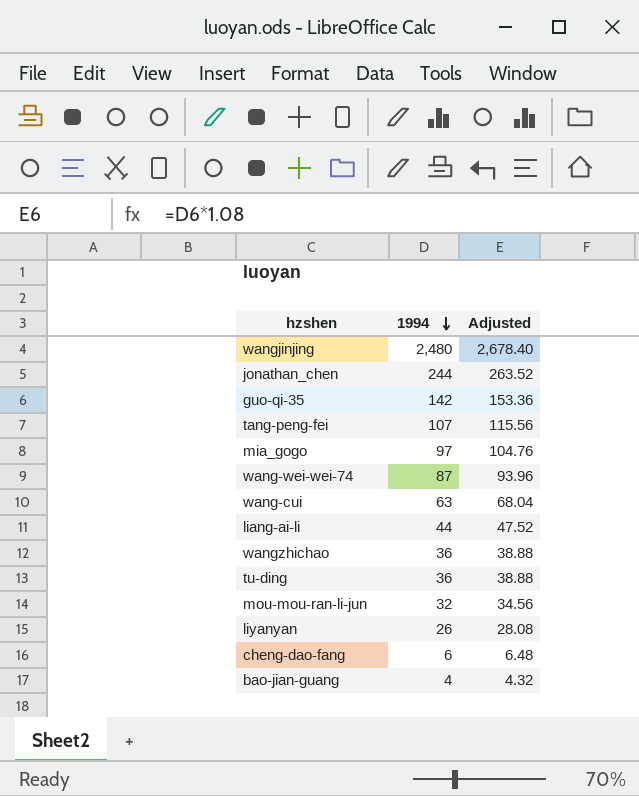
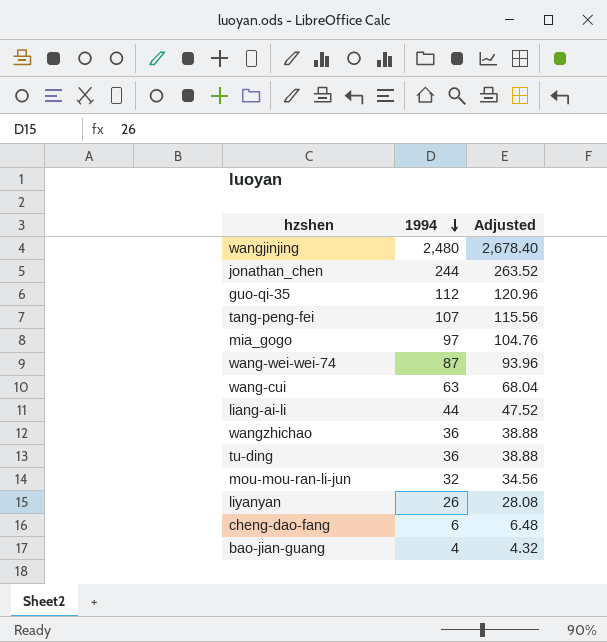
guo-qi-35 | 1994: 142 -> 112
guo-qi-35 | Adjusted: 153.36 -> 120.96

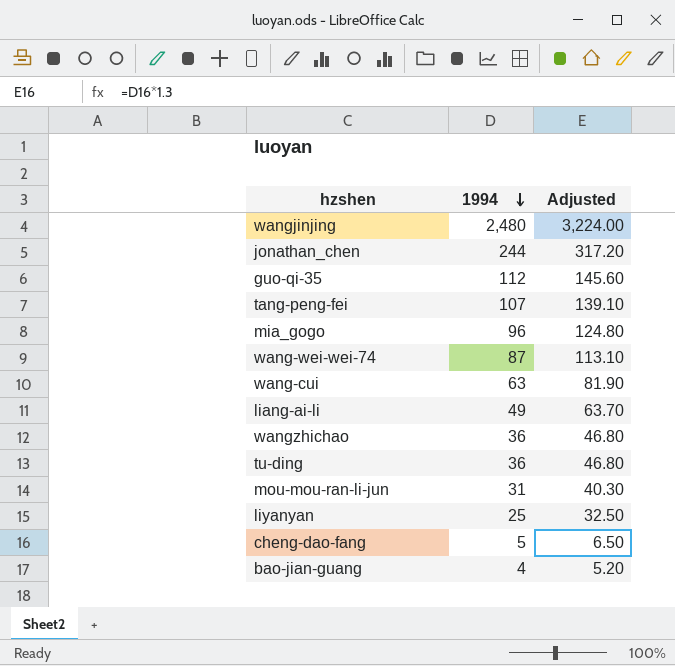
column Adjusted | formula: [1994] * 1.08 -> [1994] * 1.3
mia_gogo | 1994: 97 -> 96
liang-ai-li | 1994: 44 -> 49
mou-mou-ran-li-jun | 1994: 32 -> 31
liyanyan | 1994: 26 -> 25
cheng-dao-fang | 1994: 6 -> 5

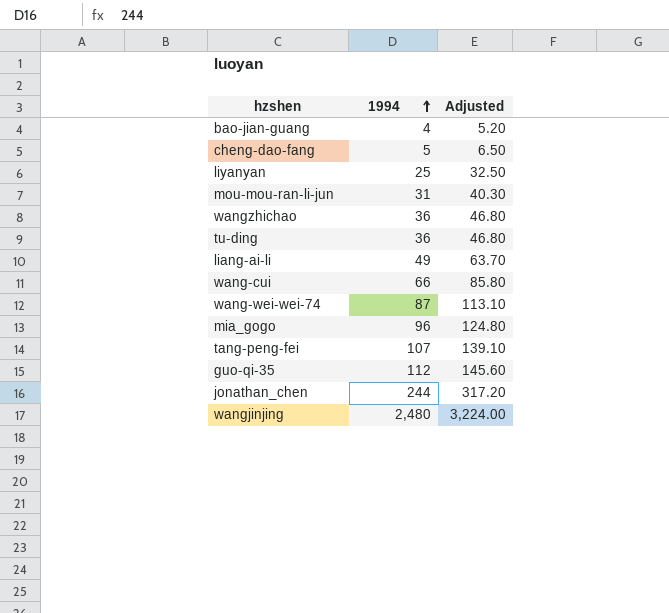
row order: 1994 descending -> 1994 ascending
wang-cui | 1994: 63 -> 66
wang-cui | Adjusted: 81.90 -> 85.80

